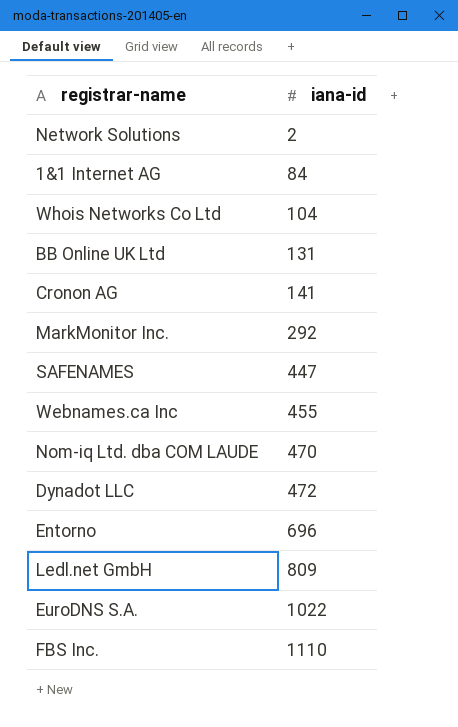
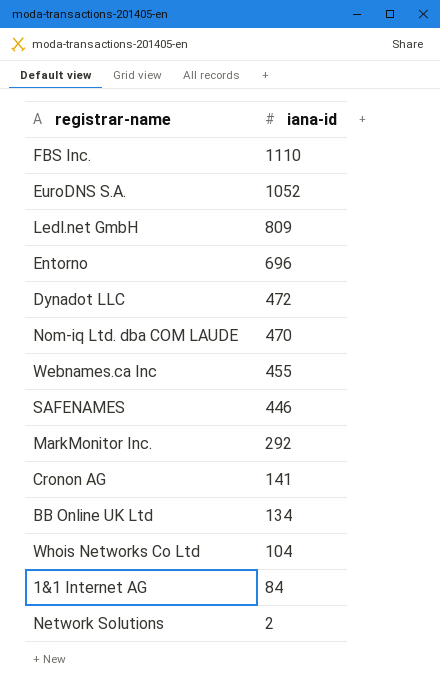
row order: iana-id ascending -> iana-id descending
EuroDNS S.A. | iana-id: 1022 -> 1052
SAFENAMES | iana-id: 447 -> 446
BB Online UK Ltd | iana-id: 131 -> 134

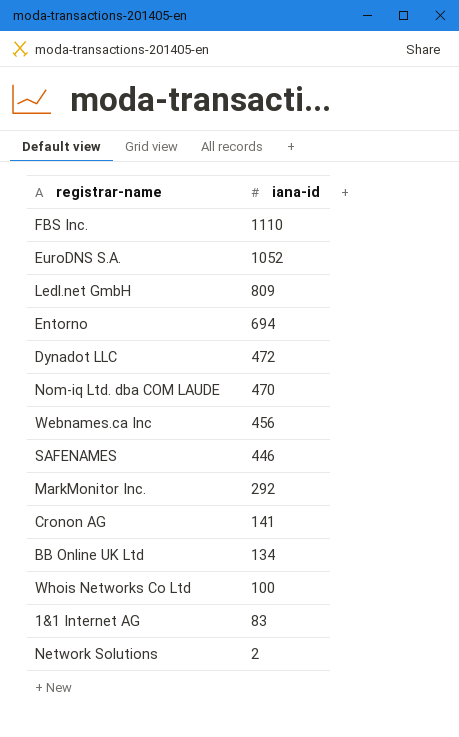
Entorno | iana-id: 696 -> 694
Webnames.ca Inc | iana-id: 455 -> 456
Whois Networks Co Ltd | iana-id: 104 -> 100
1&1 Internet AG | iana-id: 84 -> 83

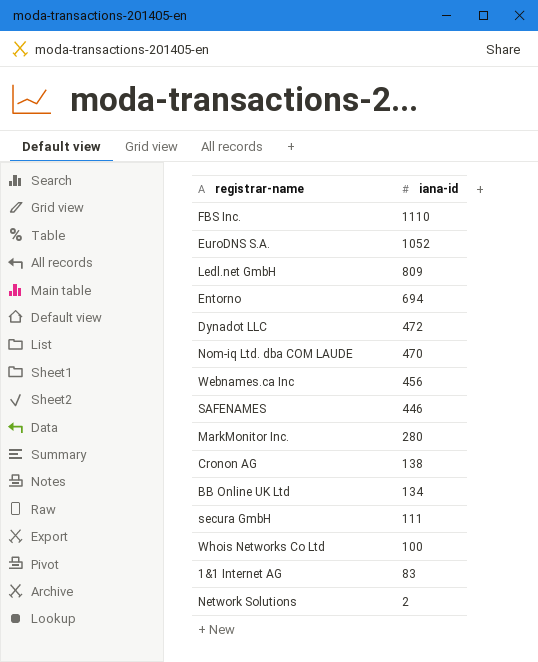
MarkMonitor Inc. | iana-id: 292 -> 280
Cronon AG | iana-id: 141 -> 138
row secura GmbH: none -> 111

